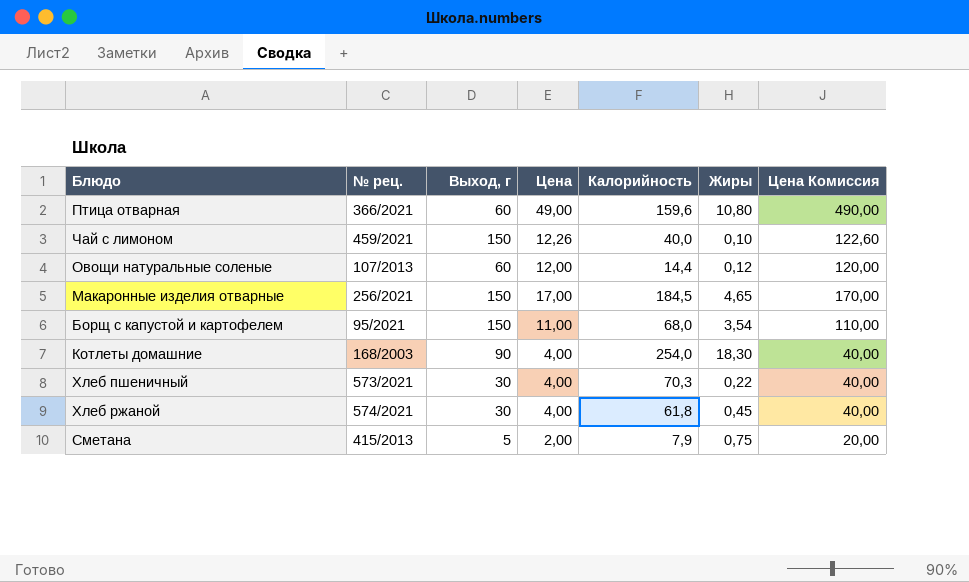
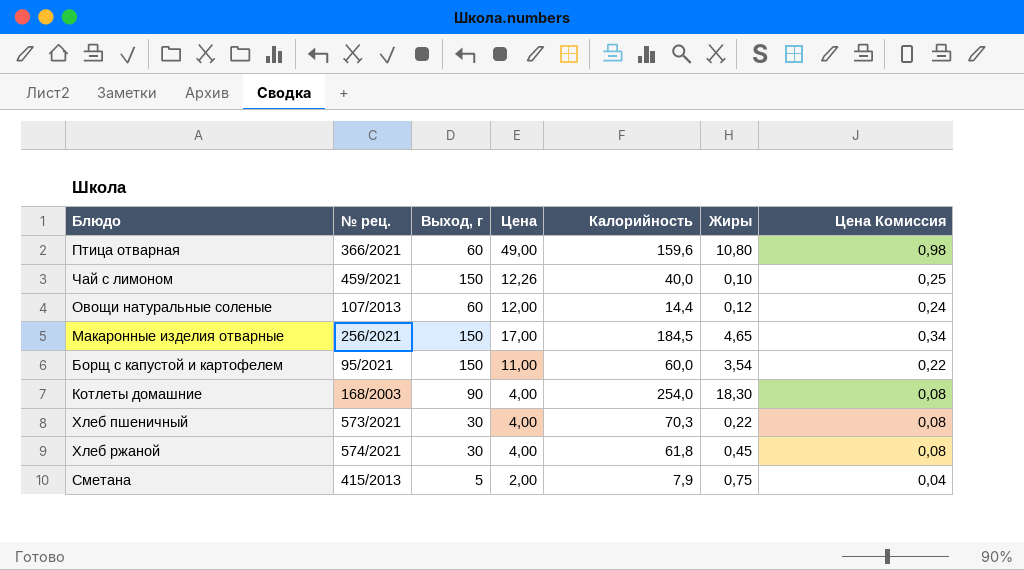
column Цена Комиссия | formula: [Цена] * 10 -> [Цена] * 0,02
Борщ с капустой и картофелем | Калорийность: 68,0 -> 60,0

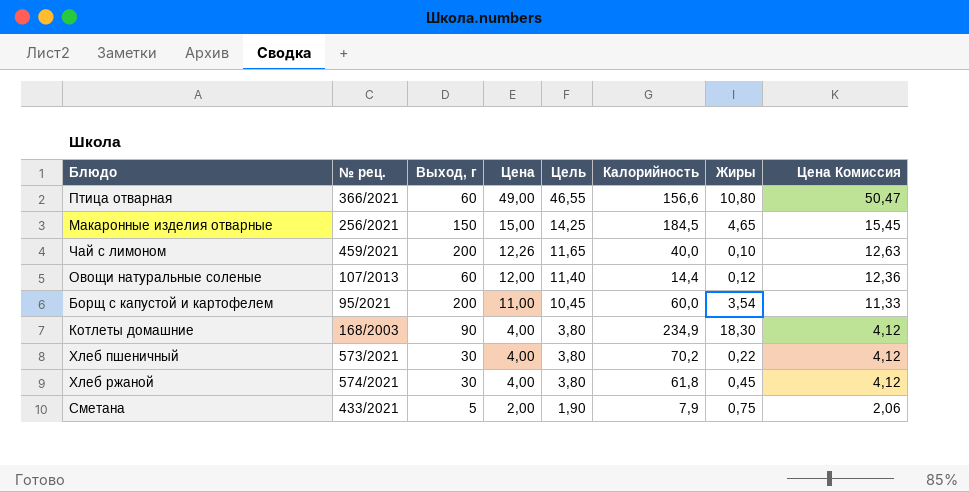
row order: none -> Цена descending
column Цель | formula: none -> [Цена] * 0,95
column Цена Комиссия | formula: [Цена] * 0,02 -> [Цена] * 1,03
Птица отварная | Калорийность: 159,6 -> 156,6
Макаронные изделия отварные | Цена: 17,00 -> 15,00
Чай с лимоном | Выход, г: 150 -> 200
Борщ с капустой и картофелем | Выход, г: 150 -> 200
Котлеты домашние | Калорийность: 254,0 -> 234,9
Хлеб пшеничный | Калорийность: 70,3 -> 70,2
Сметана | № рец.: 415/2013 -> 433/2021

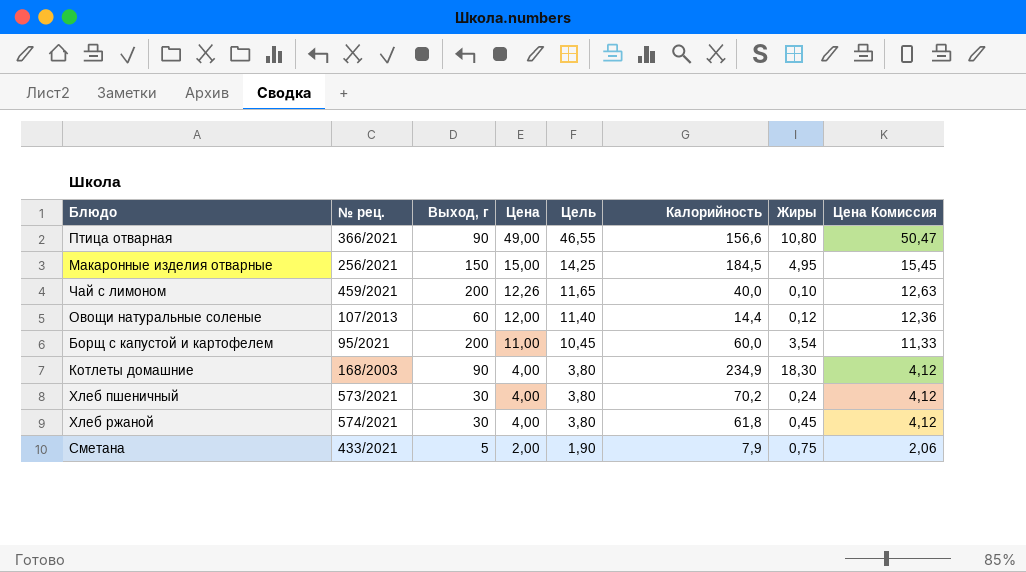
Птица отварная | Выход, г: 60 -> 90
Макаронные изделия отварные | Жиры: 4,65 -> 4,95
Хлеб пшеничный | Жиры: 0,22 -> 0,24

